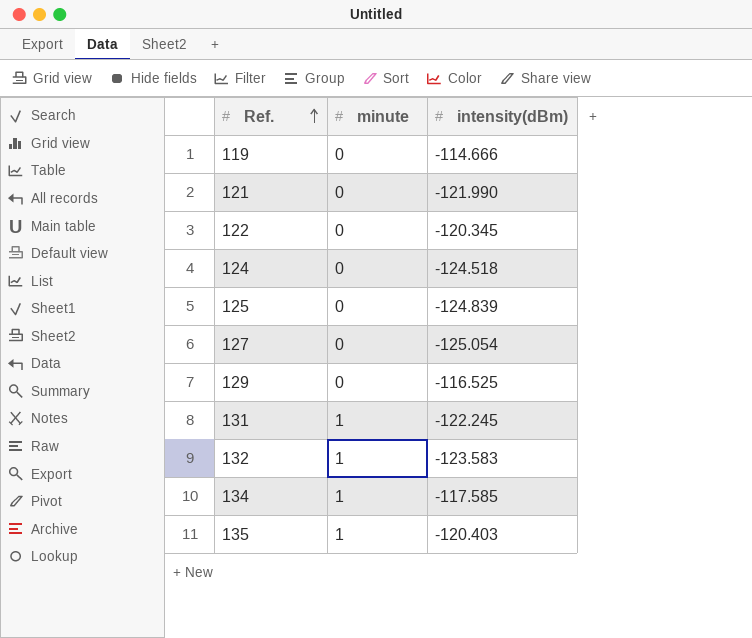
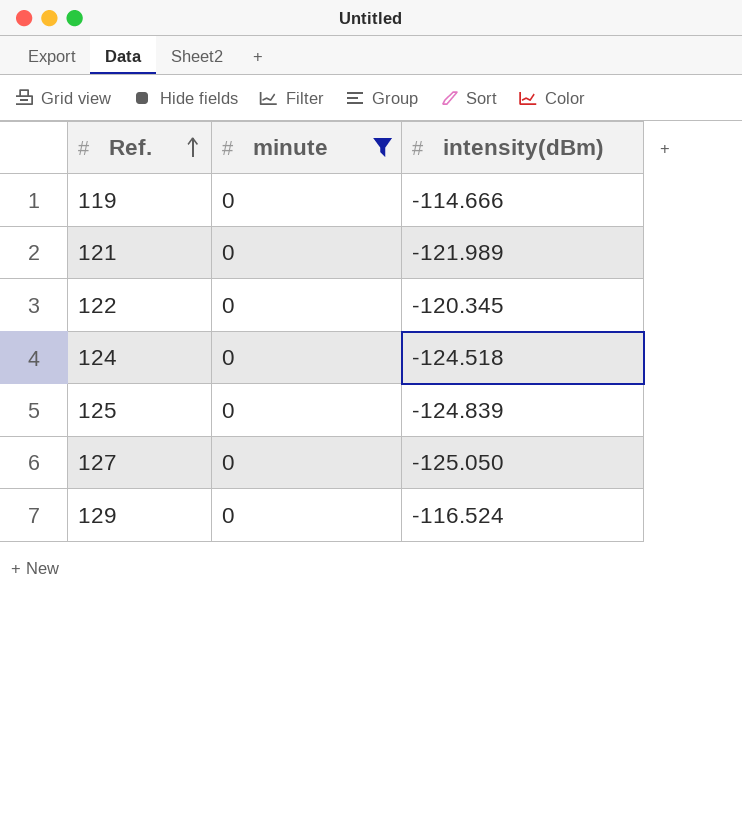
filter: none -> minute = 0
121 | intensity(dBm): -121.990 -> -121.989
127 | intensity(dBm): -125.054 -> -125.050
129 | intensity(dBm): -116.525 -> -116.524

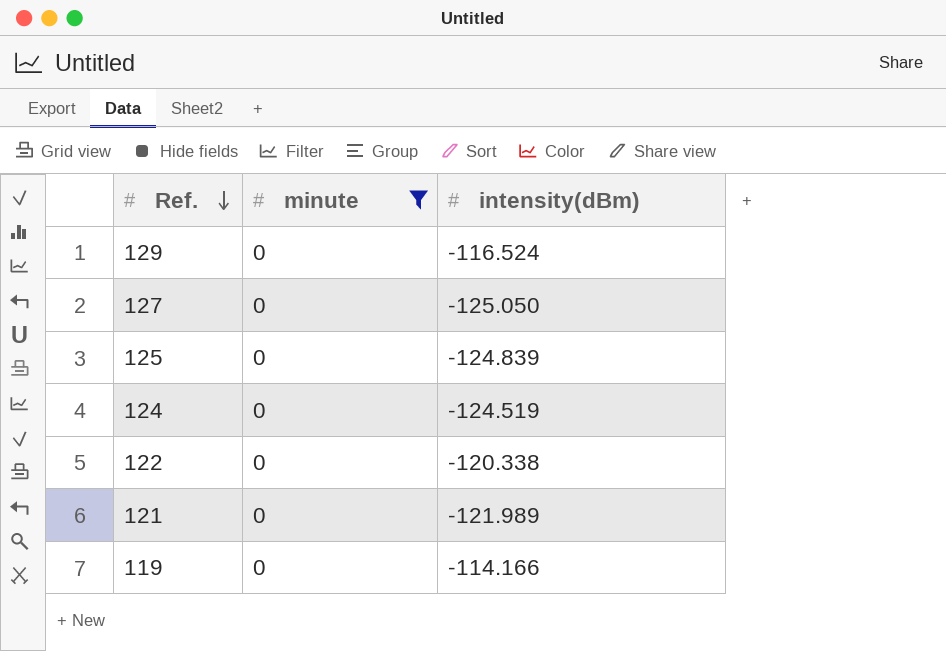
row order: Ref. ascending -> Ref. descending
124 | intensity(dBm): -124.518 -> -124.519
122 | intensity(dBm): -120.345 -> -120.338
119 | intensity(dBm): -114.666 -> -114.166

